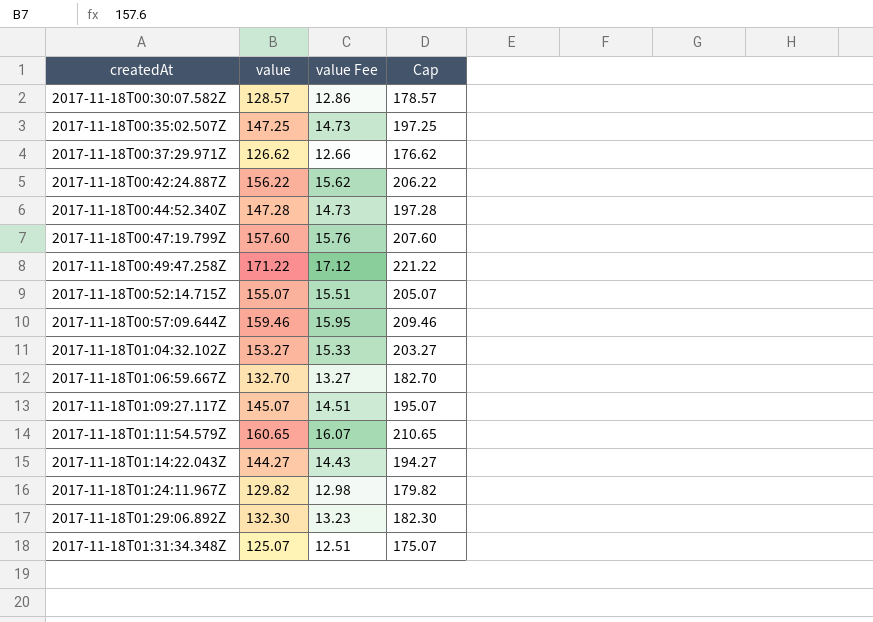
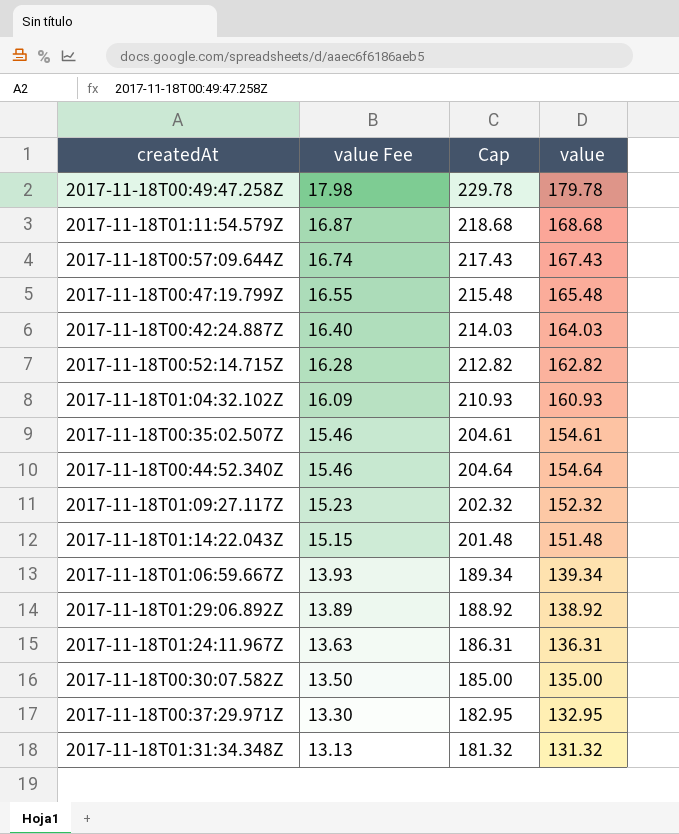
row order: createdAt ascending -> value Fee descending
column value | position: 2 -> 4
2017-11-18T00:49:47.258Z | value Fee: 17.12 -> 17.98
2017-11-18T00:49:47.258Z | Cap: 221.22 -> 229.78
2017-11-18T00:49:47.258Z | value: 171.22 -> 179.78
2017-11-18T01:11:54.579Z | value Fee: 16.07 -> 16.87
2017-11-18T01:11:54.579Z | Cap: 210.65 -> 218.68
2017-11-18T01:11:54.579Z | value: 160.65 -> 168.68
2017-11-18T00:57:09.644Z | value Fee: 15.95 -> 16.74
2017-11-18T00:57:09.644Z | Cap: 209.46 -> 217.43
2017-11-18T00:57:09.644Z | value: 159.46 -> 167.43
2017-11-18T00:47:19.799Z | value Fee: 15.76 -> 16.55
2017-11-18T00:47:19.799Z | Cap: 207.60 -> 215.48
2017-11-18T00:47:19.799Z | value: 157.60 -> 165.48
2017-11-18T00:42:24.887Z | value Fee: 15.62 -> 16.40
2017-11-18T00:42:24.887Z | Cap: 206.22 -> 214.03
2017-11-18T00:42:24.887Z | value: 156.22 -> 164.03
2017-11-18T00:52:14.715Z | value Fee: 15.51 -> 16.28
2017-11-18T00:52:14.715Z | Cap: 205.07 -> 212.82
2017-11-18T00:52:14.715Z | value: 155.07 -> 162.82
2017-11-18T01:04:32.102Z | value Fee: 15.33 -> 16.09
2017-11-18T01:04:32.102Z | Cap: 203.27 -> 210.93
2017-11-18T01:04:32.102Z | value: 153.27 -> 160.93
2017-11-18T00:35:02.507Z | value Fee: 14.73 -> 15.46
2017-11-18T00:35:02.507Z | Cap: 197.25 -> 204.61
2017-11-18T00:35:02.507Z | value: 147.25 -> 154.61
2017-11-18T00:44:52.340Z | value Fee: 14.73 -> 15.46
2017-11-18T00:44:52.340Z | Cap: 197.28 -> 204.64
2017-11-18T00:44:52.340Z | value: 147.28 -> 154.64
2017-11-18T01:09:27.117Z | value Fee: 14.51 -> 15.23
2017-11-18T01:09:27.117Z | Cap: 195.07 -> 202.32
2017-11-18T01:09:27.117Z | value: 145.07 -> 152.32
2017-11-18T01:14:22.043Z | value Fee: 14.43 -> 15.15
2017-11-18T01:14:22.043Z | Cap: 194.27 -> 201.48
2017-11-18T01:14:22.043Z | value: 144.27 -> 151.48
2017-11-18T01:06:59.667Z | value Fee: 13.27 -> 13.93
2017-11-18T01:06:59.667Z | Cap: 182.70 -> 189.34
2017-11-18T01:06:59.667Z | value: 132.70 -> 139.34
2017-11-18T01:29:06.892Z | value Fee: 13.23 -> 13.89
2017-11-18T01:29:06.892Z | Cap: 182.30 -> 188.92
2017-11-18T01:29:06.892Z | value: 132.30 -> 138.92
2017-11-18T01:24:11.967Z | value Fee: 12.98 -> 13.63
2017-11-18T01:24:11.967Z | Cap: 179.82 -> 186.31
2017-11-18T01:24:11.967Z | value: 129.82 -> 136.31
2017-11-18T00:30:07.582Z | value Fee: 12.86 -> 13.50
2017-11-18T00:30:07.582Z | Cap: 178.57 -> 185.00
2017-11-18T00:30:07.582Z | value: 128.57 -> 135.00
2017-11-18T00:37:29.971Z | value Fee: 12.66 -> 13.30
2017-11-18T00:37:29.971Z | Cap: 176.62 -> 182.95
2017-11-18T00:37:29.971Z | value: 126.62 -> 132.95
2017-11-18T01:31:34.348Z | value Fee: 12.51 -> 13.13
2017-11-18T01:31:34.348Z | Cap: 175.07 -> 181.32
2017-11-18T01:31:34.348Z | value: 125.07 -> 131.32

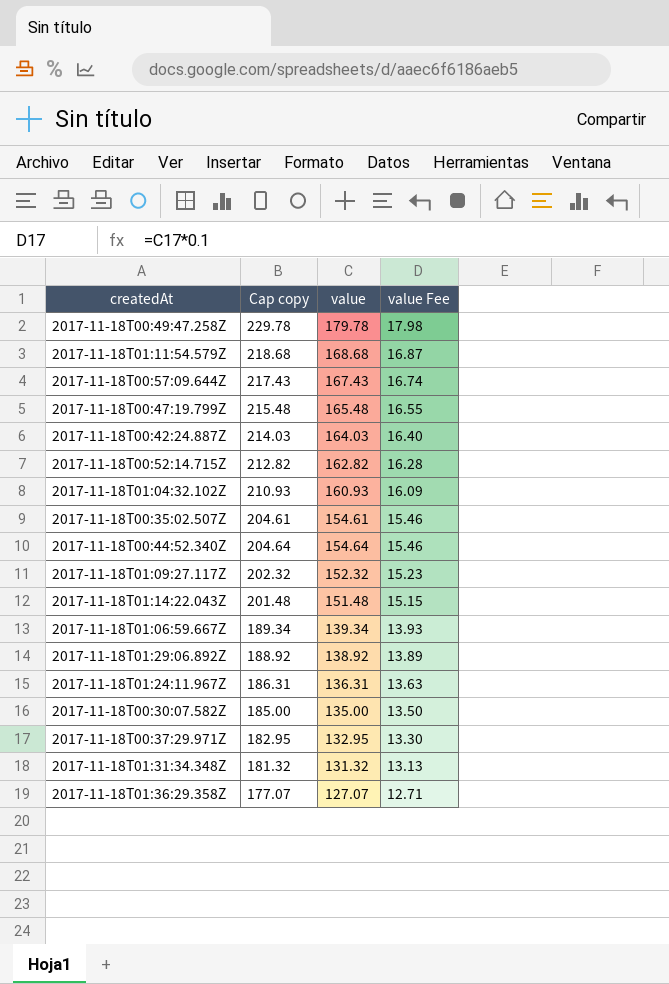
column name: Cap -> Cap copy
column value Fee | position: 2 -> 4
row 2017-11-18T01:36:29.358Z: none -> 177.07 | 127.07 | 12.71

